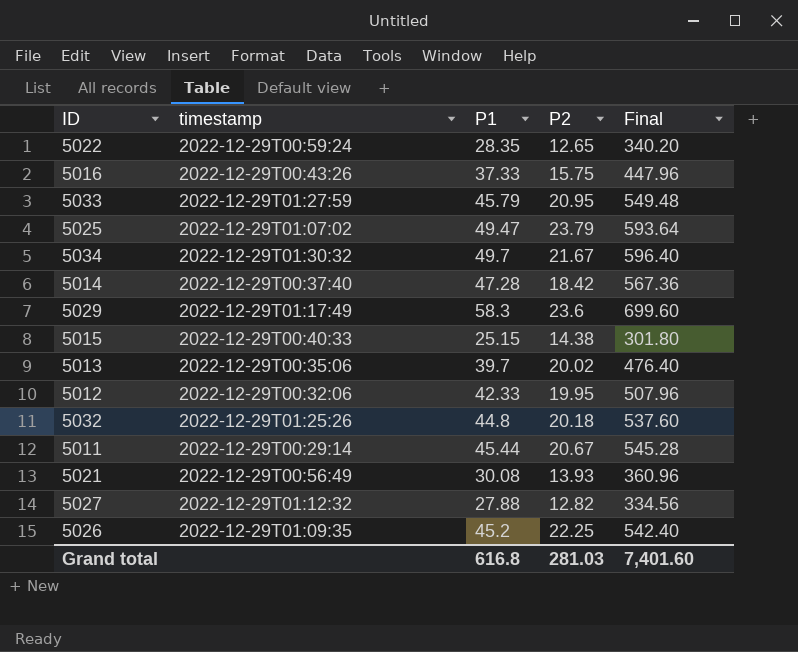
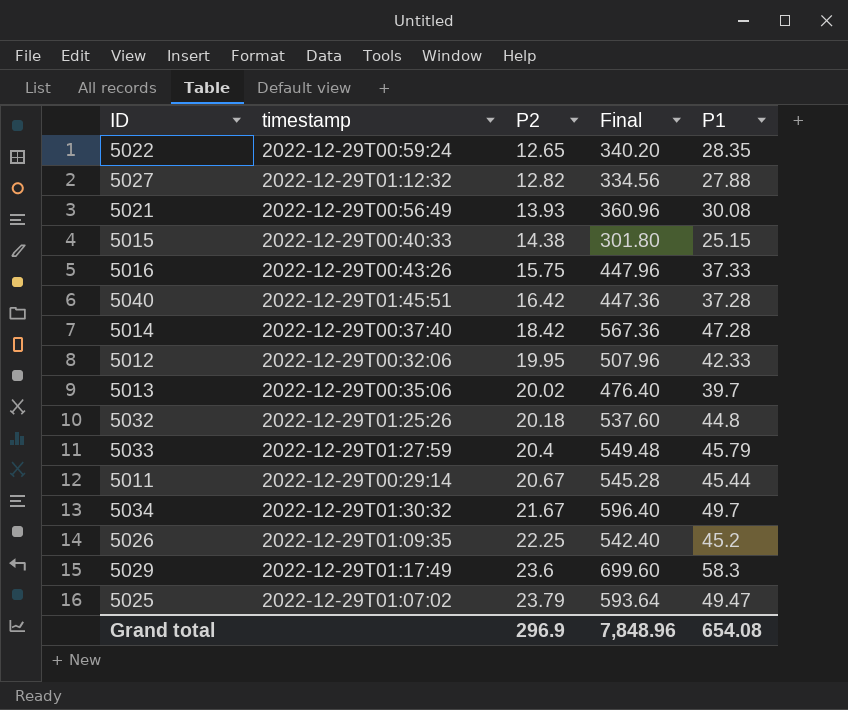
row order: none -> P2 ascending
column P1 | position: 3 -> 5
row 5040: none -> 2022-12-29T01:45:51 | 16.42 | 447.36 | 37.28
5033 | P2: 20.95 -> 20.4
Grand total | P2: 281.03 -> 296.9
Grand total | Final: 7,401.60 -> 7,848.96
Grand total | P1: 616.8 -> 654.08

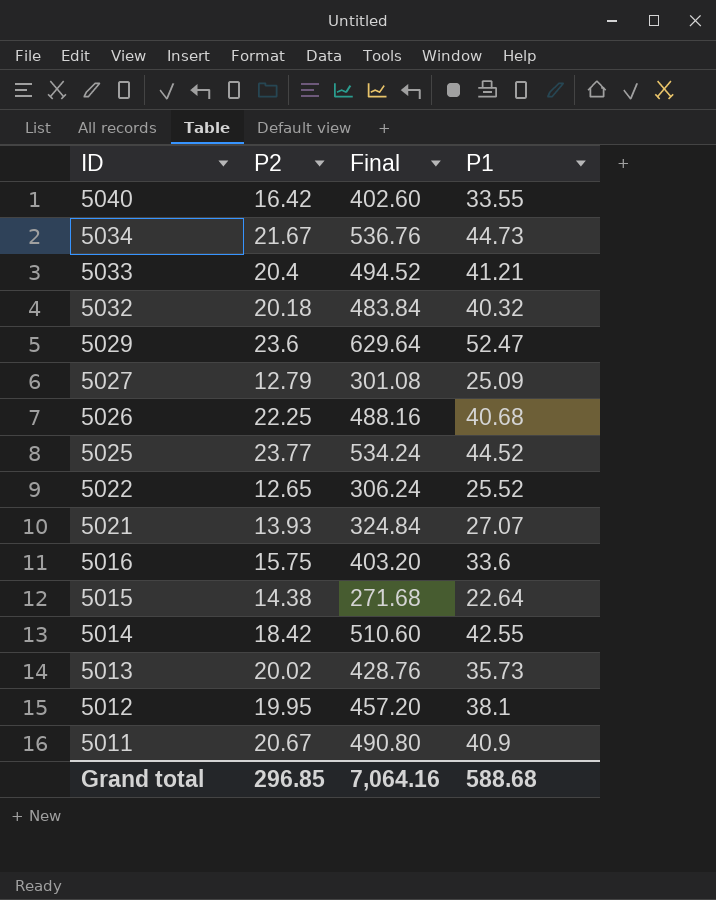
row order: P2 ascending -> ID descending
column timestamp | position: 2 -> none
5040 | Final: 447.36 -> 402.60
5040 | P1: 37.28 -> 33.55
5034 | Final: 596.40 -> 536.76
5034 | P1: 49.7 -> 44.73
5033 | Final: 549.48 -> 494.52
5033 | P1: 45.79 -> 41.21
5032 | Final: 537.60 -> 483.84
5032 | P1: 44.8 -> 40.32
5029 | Final: 699.60 -> 629.64
5029 | P1: 58.3 -> 52.47
5027 | P2: 12.82 -> 12.79
5027 | Final: 334.56 -> 301.08
5027 | P1: 27.88 -> 25.09
5026 | Final: 542.40 -> 488.16
5026 | P1: 45.2 -> 40.68
5025 | P2: 23.79 -> 23.77
5025 | Final: 593.64 -> 534.24
5025 | P1: 49.47 -> 44.52
5022 | Final: 340.20 -> 306.24
5022 | P1: 28.35 -> 25.52
5021 | Final: 360.96 -> 324.84
5021 | P1: 30.08 -> 27.07
5016 | Final: 447.96 -> 403.20
5016 | P1: 37.33 -> 33.6
5015 | Final: 301.80 -> 271.68
5015 | P1: 25.15 -> 22.64
5014 | Final: 567.36 -> 510.60
5014 | P1: 47.28 -> 42.55
5013 | Final: 476.40 -> 428.76
5013 | P1: 39.7 -> 35.73
5012 | Final: 507.96 -> 457.20
5012 | P1: 42.33 -> 38.1
5011 | Final: 545.28 -> 490.80
5011 | P1: 45.44 -> 40.9
Grand total | P2: 296.9 -> 296.85
Grand total | Final: 7,848.96 -> 7,064.16
Grand total | P1: 654.08 -> 588.68

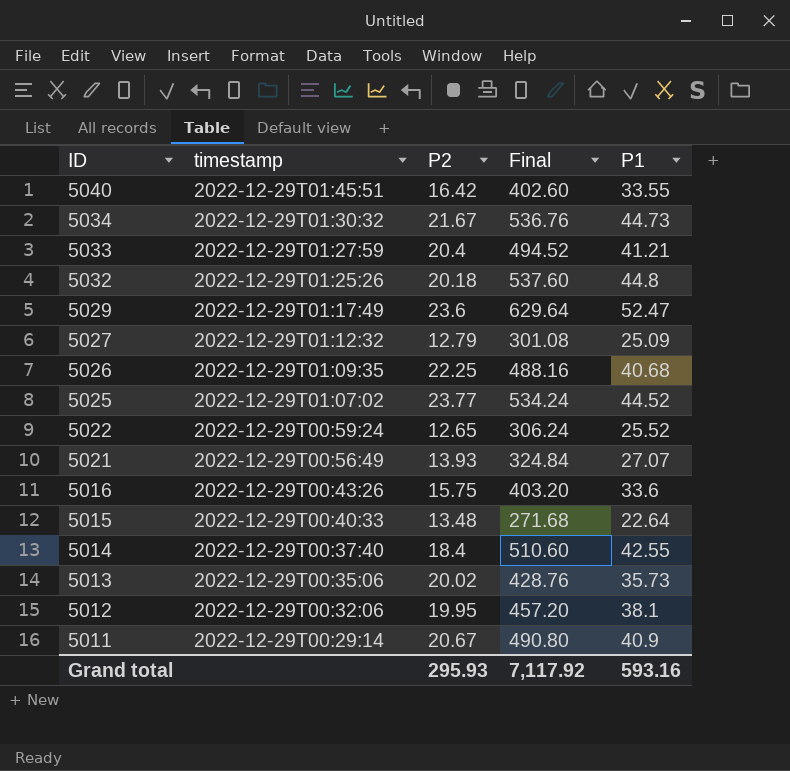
column timestamp | position: none -> 2
5032 | Final: 483.84 -> 537.60
5032 | P1: 40.32 -> 44.8
5015 | P2: 14.38 -> 13.48
5014 | P2: 18.42 -> 18.4
Grand total | P2: 296.85 -> 295.93
Grand total | Final: 7,064.16 -> 7,117.92
Grand total | P1: 588.68 -> 593.16

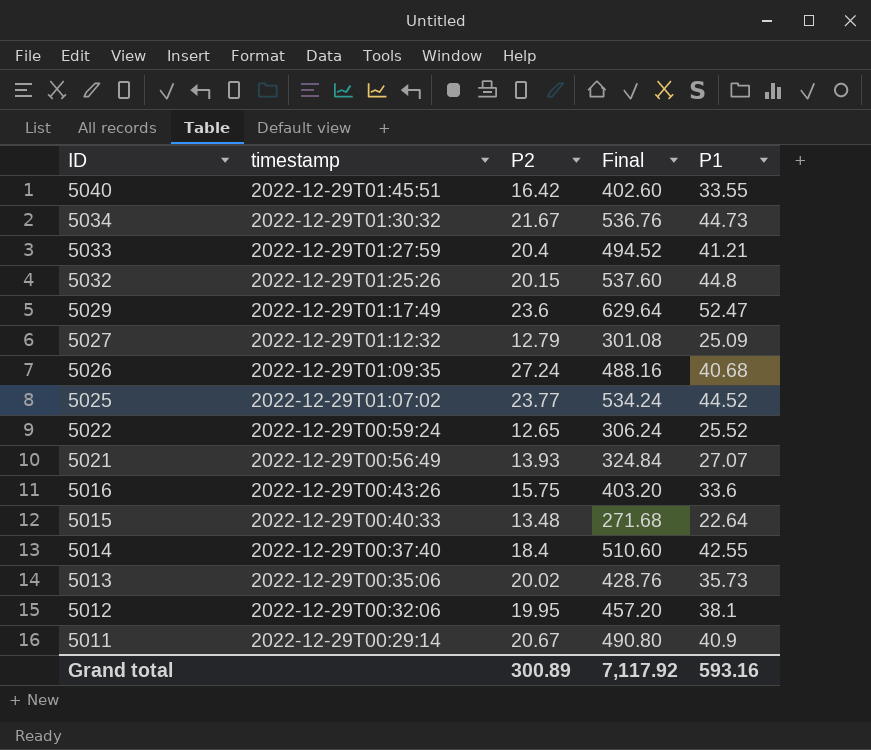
5032 | P2: 20.18 -> 20.15
5026 | P2: 22.25 -> 27.24
Grand total | P2: 295.93 -> 300.89

